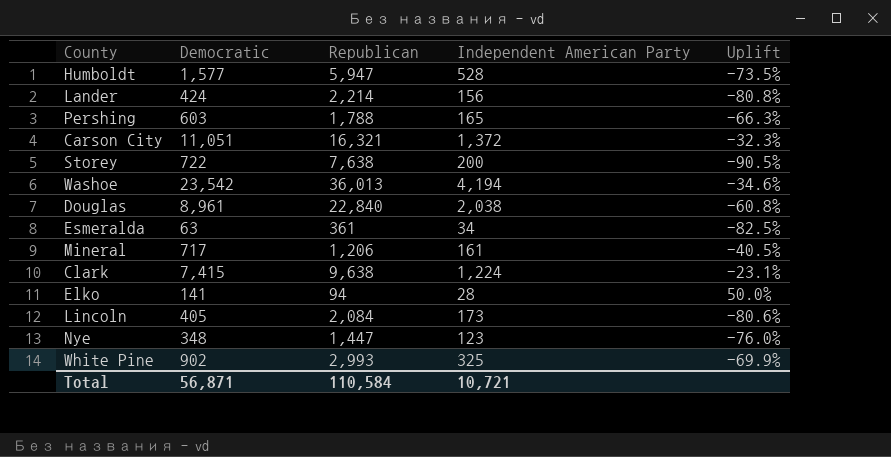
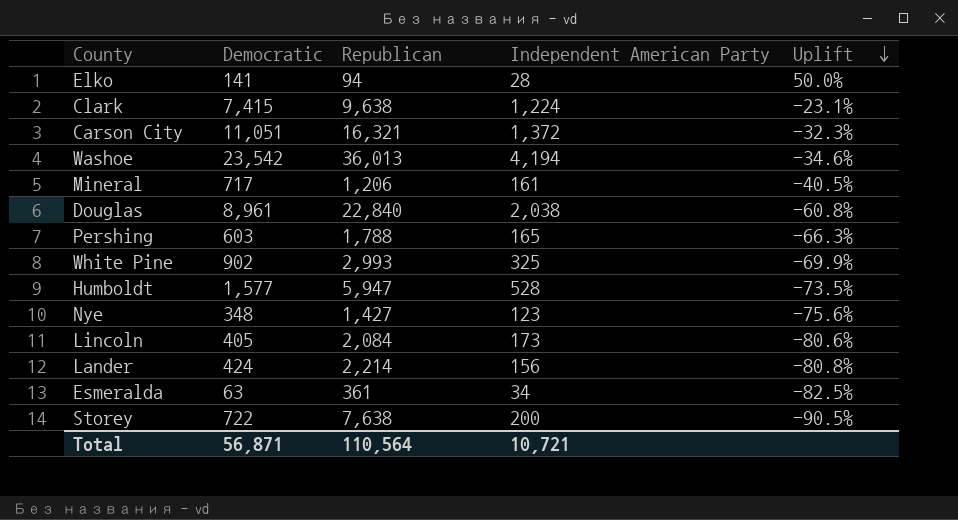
row order: none -> Uplift descending
Nye | Republican: 1,447 -> 1,427
Nye | Uplift: -76.0% -> -75.6%
Total | Republican: 110,584 -> 110,564

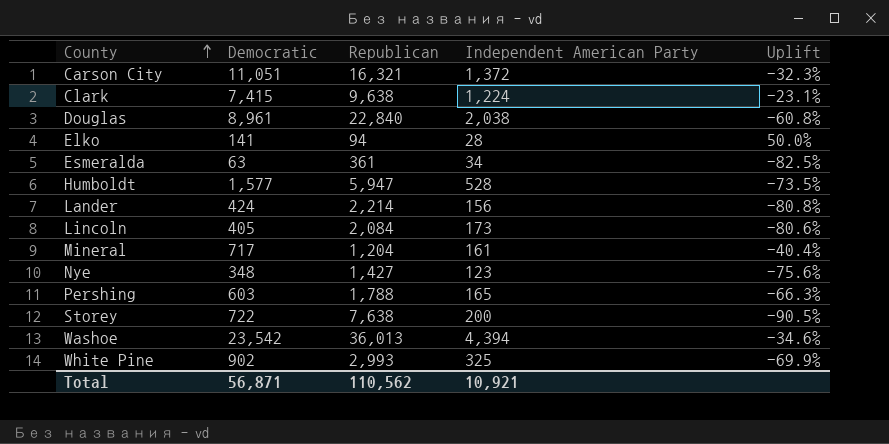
row order: Uplift descending -> County ascending
Mineral | Republican: 1,206 -> 1,204
Mineral | Uplift: -40.5% -> -40.4%
Washoe | Independent American Party: 4,194 -> 4,394
Total | Republican: 110,564 -> 110,562
Total | Independent American Party: 10,721 -> 10,921

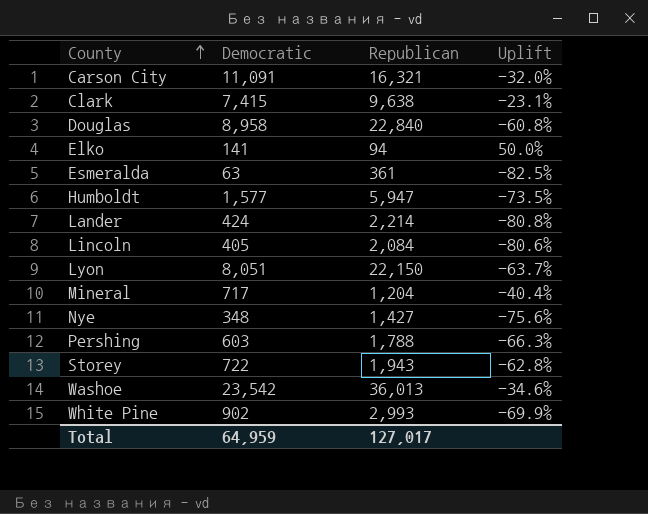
column Independent American Party | position: 4 -> none
Carson City | Democratic: 11,051 -> 11,091
Carson City | Uplift: -32.3% -> -32.0%
Douglas | Democratic: 8,961 -> 8,958
row Lyon: none -> 8,051 | 22,150 | -63.7%
Storey | Republican: 7,638 -> 1,943
Storey | Uplift: -90.5% -> -62.8%
Total | Democratic: 56,871 -> 64,959
Total | Republican: 110,562 -> 127,017

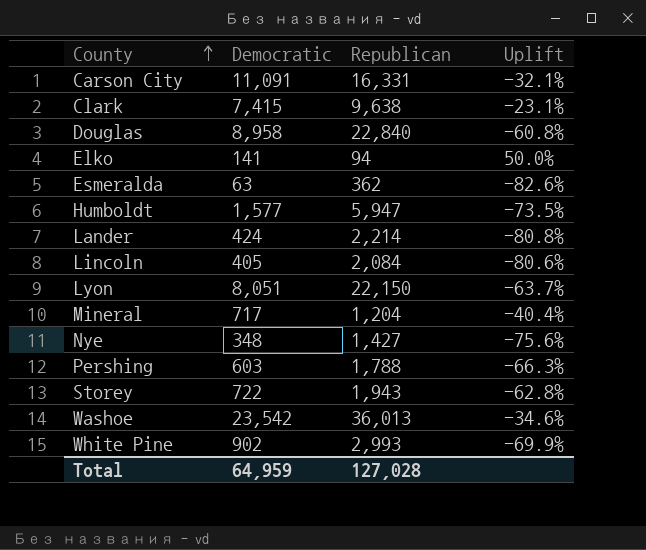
Carson City | Republican: 16,321 -> 16,331
Carson City | Uplift: -32.0% -> -32.1%
Esmeralda | Republican: 361 -> 362
Esmeralda | Uplift: -82.5% -> -82.6%
Total | Republican: 127,017 -> 127,028

